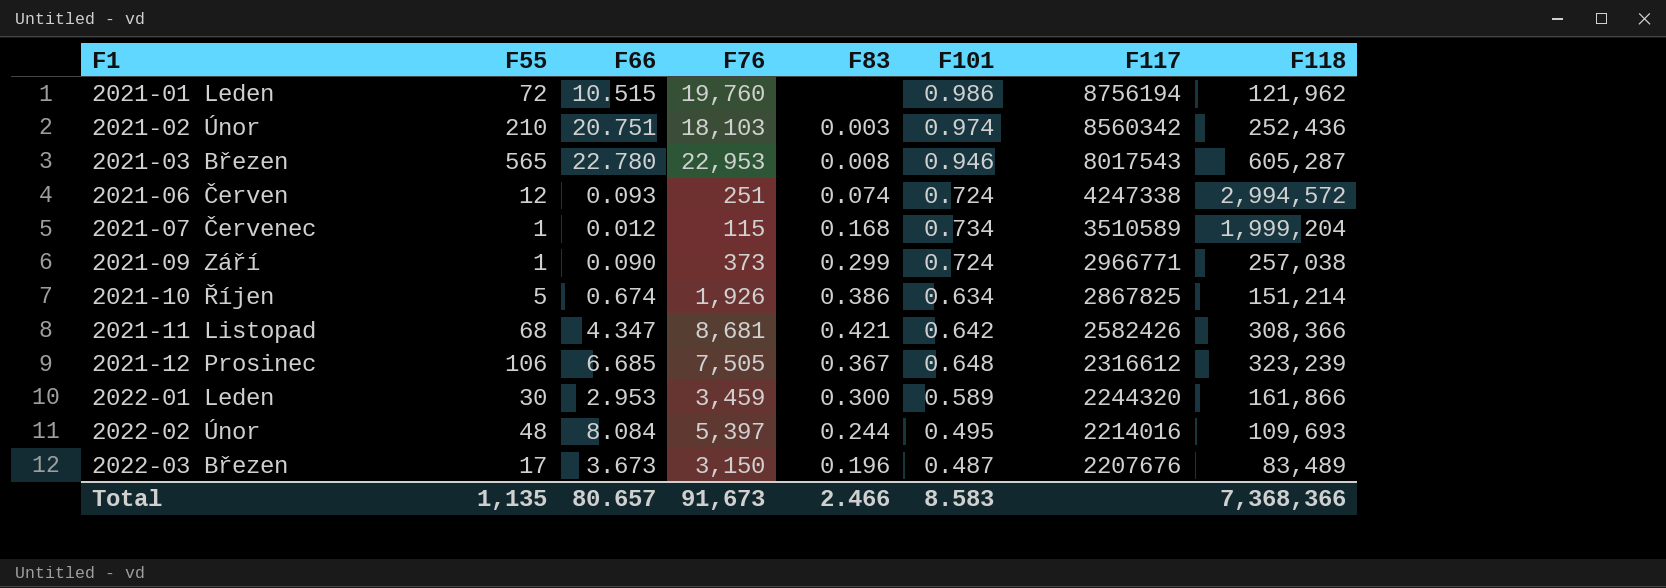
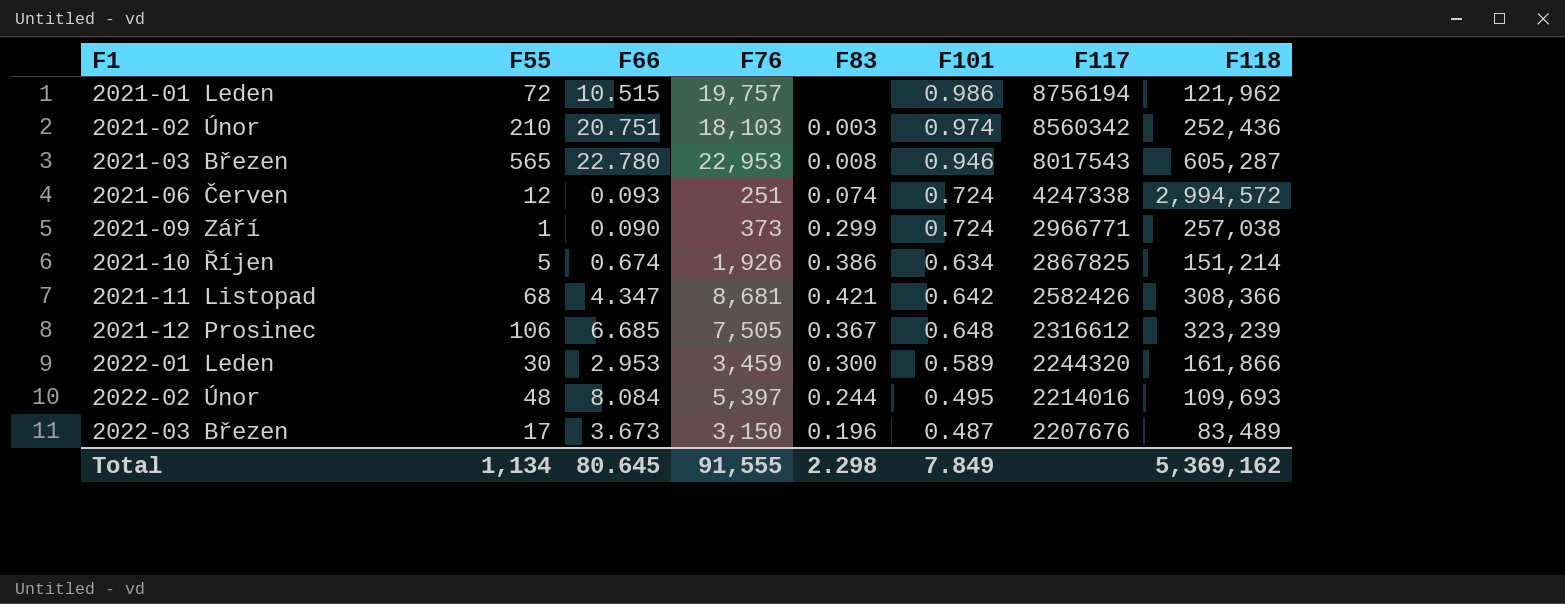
row 2021-07 Červenec: 1 | 0.012 | 115 | 0.168 | 0.734 | 3510589 | 1,999,204 -> none
2021-01 Leden | F76: 19,760 -> 19,757
Total | F55: 1,135 -> 1,134
Total | F66: 80.657 -> 80.645
Total | F76: 91,673 -> 91,555
Total | F83: 2.466 -> 2.298
Total | F101: 8.583 -> 7.849
Total | F118: 7,368,366 -> 5,369,162

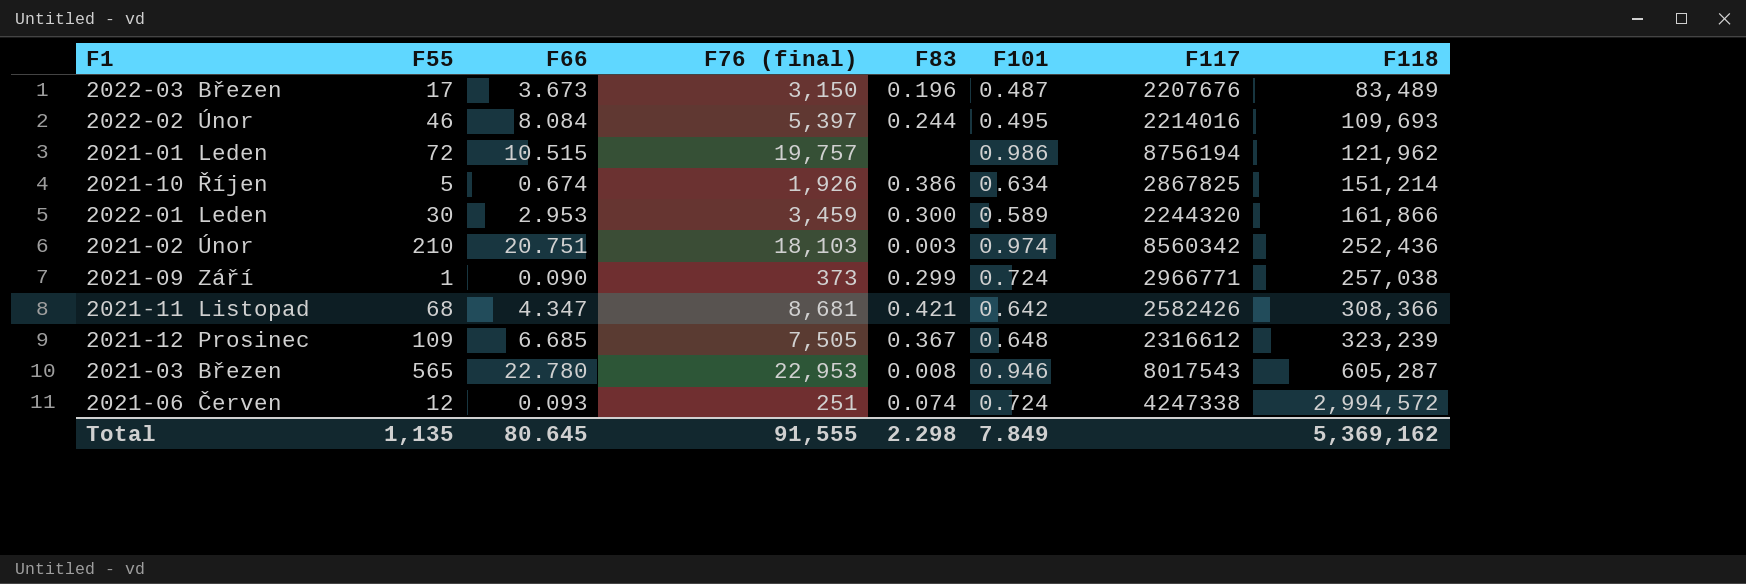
row order: F1 ascending -> F118 ascending
column name: F76 -> F76 (final)
2022-02 Únor | F55: 48 -> 46
2021-12 Prosinec | F55: 106 -> 109
Total | F55: 1,134 -> 1,135

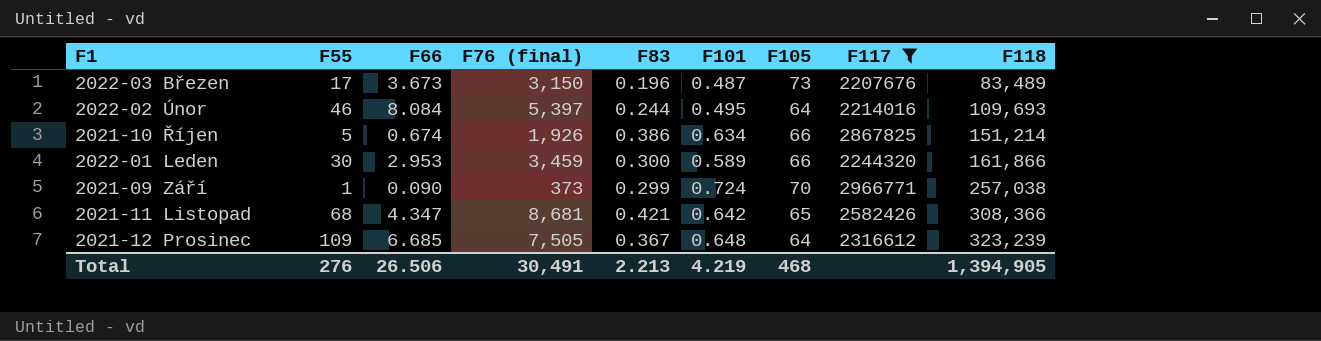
filter: none -> F117 <= 2966771
column F105 | position: none -> 7
Total | F55: 1,135 -> 276
Total | F66: 80.645 -> 26.506
Total | F76 (final): 91,555 -> 30,491
Total | F83: 2.298 -> 2.213
Total | F101: 7.849 -> 4.219
Total | F118: 5,369,162 -> 1,394,905

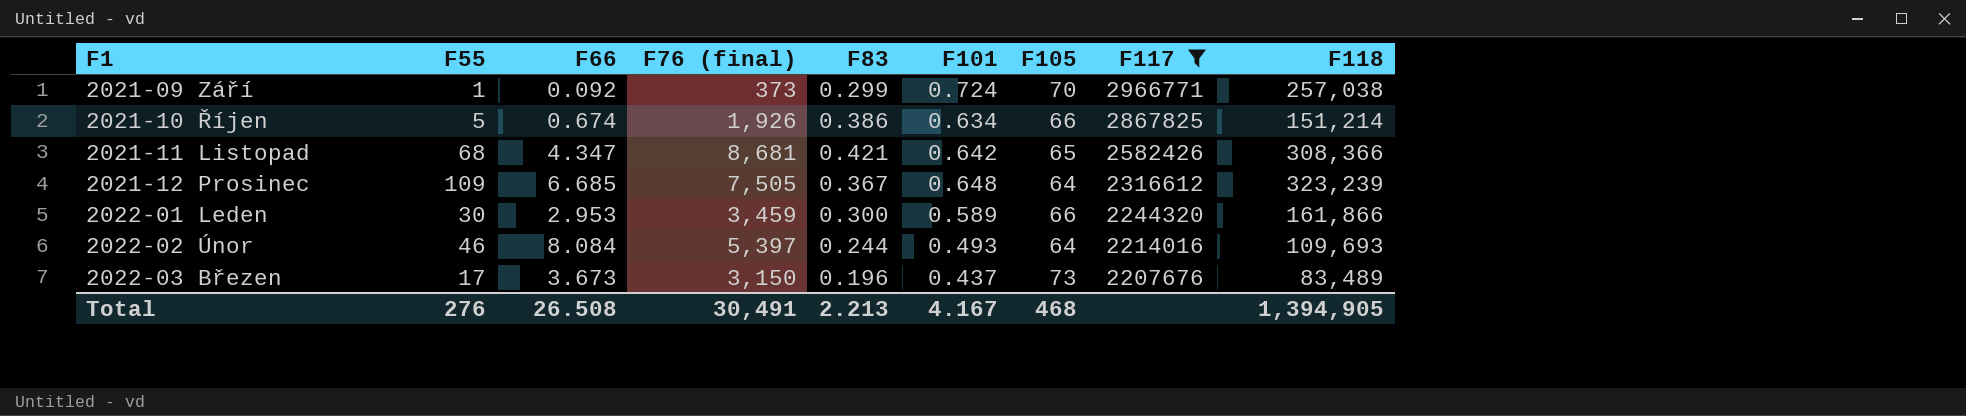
row order: F118 ascending -> F1 ascending
2021-09 Září | F66: 0.090 -> 0.092
2022-02 Únor | F101: 0.495 -> 0.493
2022-03 Březen | F101: 0.487 -> 0.437
Total | F66: 26.506 -> 26.508
Total | F101: 4.219 -> 4.167

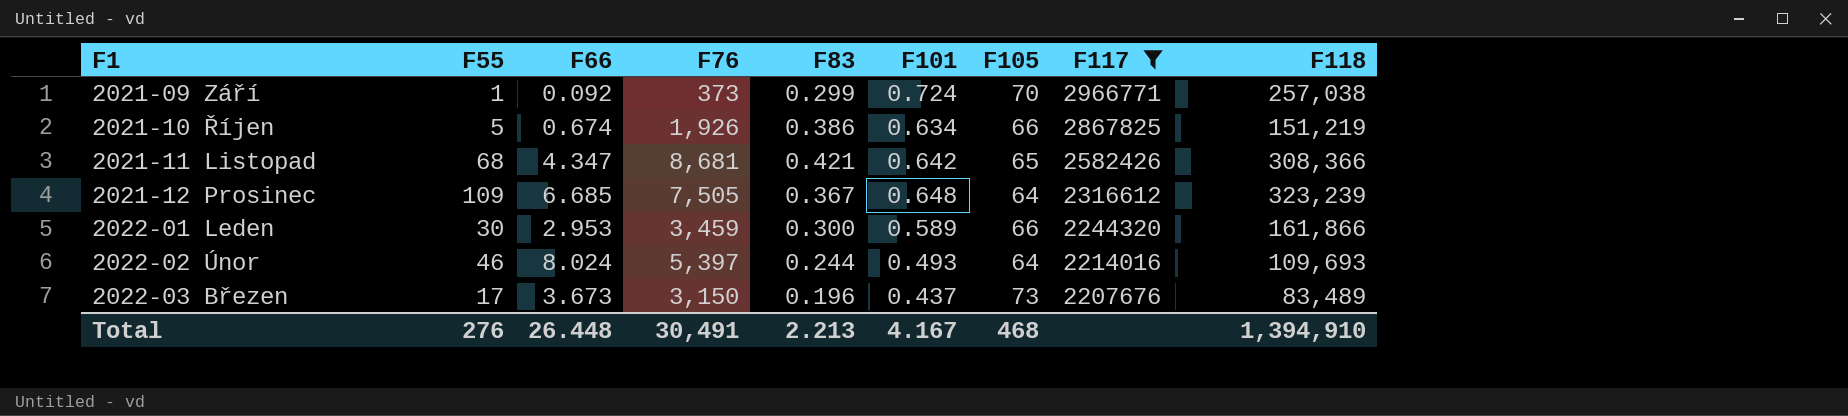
column name: F76 (final) -> F76
2021-10 Říjen | F118: 151,214 -> 151,219
2022-02 Únor | F66: 8.084 -> 8.024
Total | F66: 26.508 -> 26.448
Total | F118: 1,394,905 -> 1,394,910

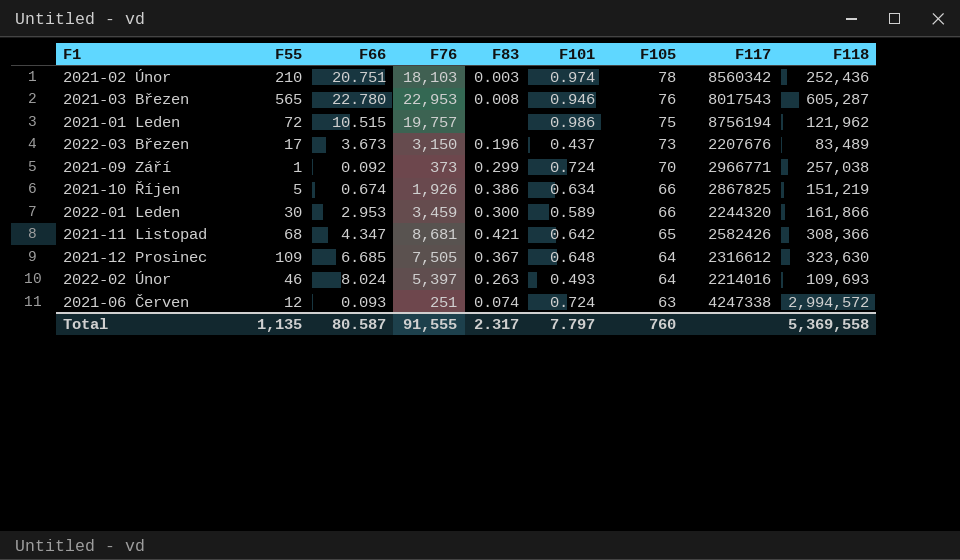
filter: F117 <= 2966771 -> none
row order: F1 ascending -> F105 descending
2021-12 Prosinec | F118: 323,239 -> 323,630
2022-02 Únor | F83: 0.244 -> 0.263
Total | F55: 276 -> 1,135
Total | F66: 26.448 -> 80.587
Total | F76: 30,491 -> 91,555
Total | F83: 2.213 -> 2.317
Total | F101: 4.167 -> 7.797
Total | F105: 468 -> 760
Total | F118: 1,394,910 -> 5,369,558

